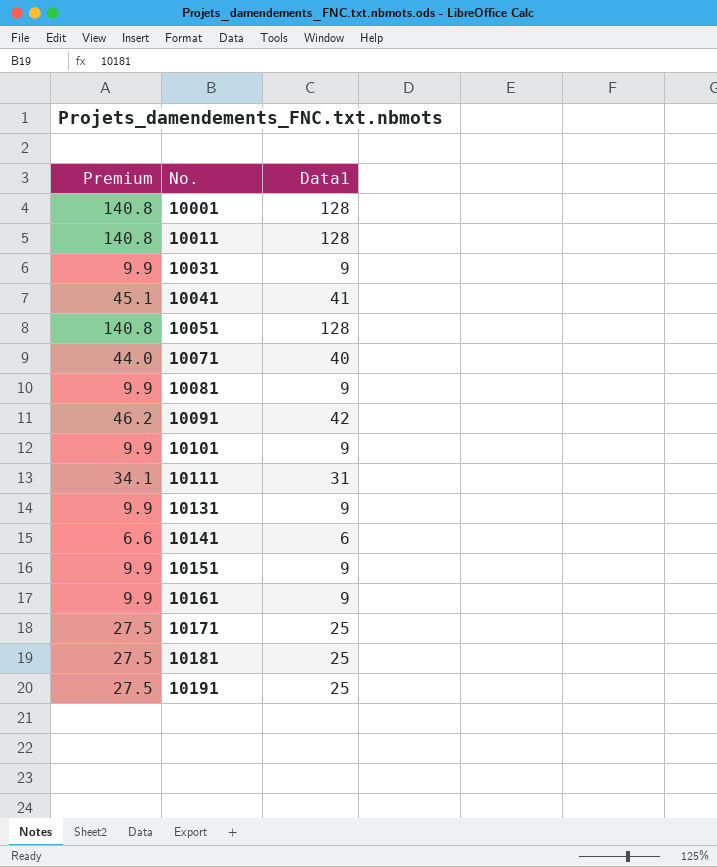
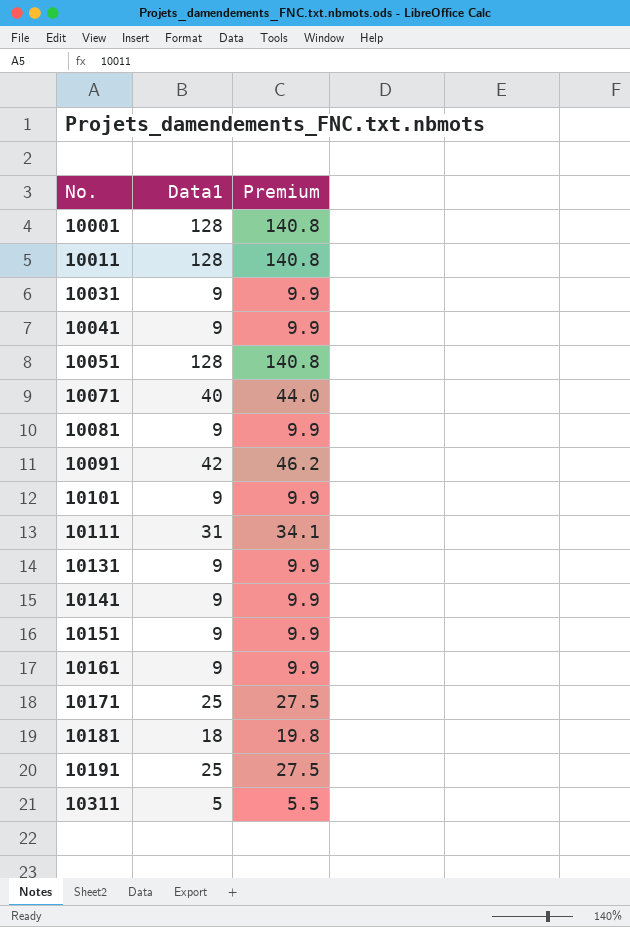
column Premium | position: 1 -> 3
10041 | Data1: 41 -> 9
10041 | Premium: 45.1 -> 9.9
10141 | Data1: 6 -> 9
10141 | Premium: 6.6 -> 9.9
10181 | Data1: 25 -> 18
10181 | Premium: 27.5 -> 19.8
row 10311: none -> 5 | 5.5

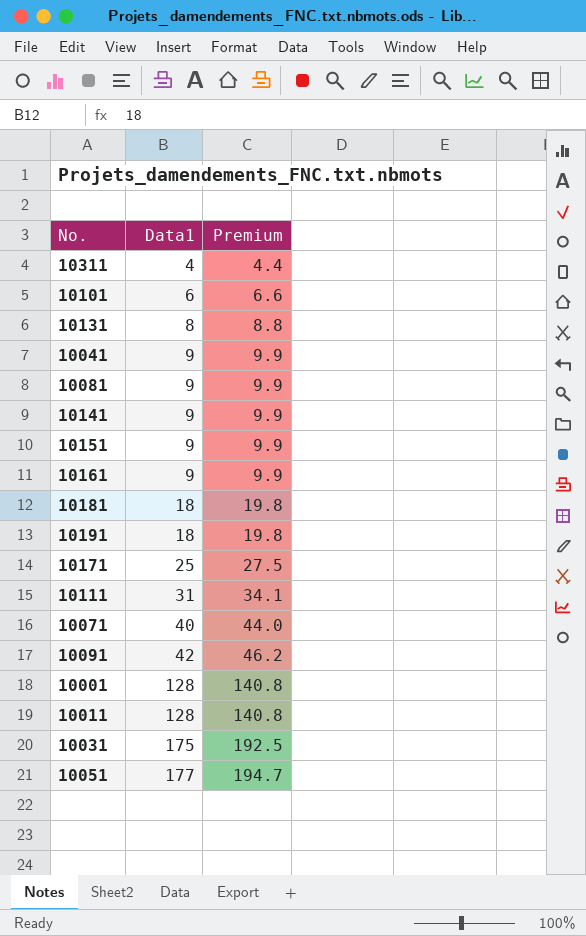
row order: No. ascending -> Data1 ascending
10311 | Data1: 5 -> 4
10311 | Premium: 5.5 -> 4.4
10101 | Data1: 9 -> 6
10101 | Premium: 9.9 -> 6.6
10131 | Data1: 9 -> 8
10131 | Premium: 9.9 -> 8.8
10191 | Data1: 25 -> 18
10191 | Premium: 27.5 -> 19.8
10031 | Data1: 9 -> 175
10031 | Premium: 9.9 -> 192.5
10051 | Data1: 128 -> 177
10051 | Premium: 140.8 -> 194.7

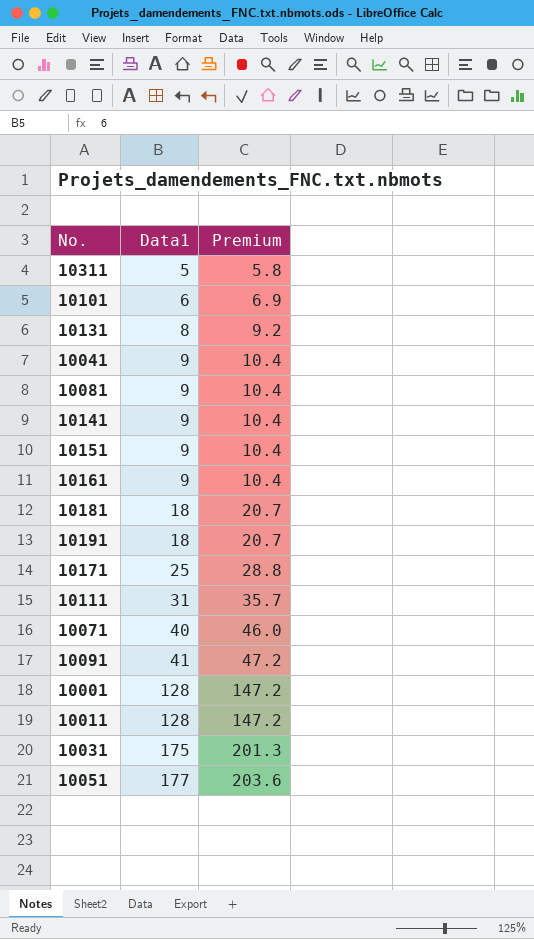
column Premium | formula: [Data1] * 1.1 -> [Data1] * 1.15
10311 | Data1: 4 -> 5
10091 | Data1: 42 -> 41

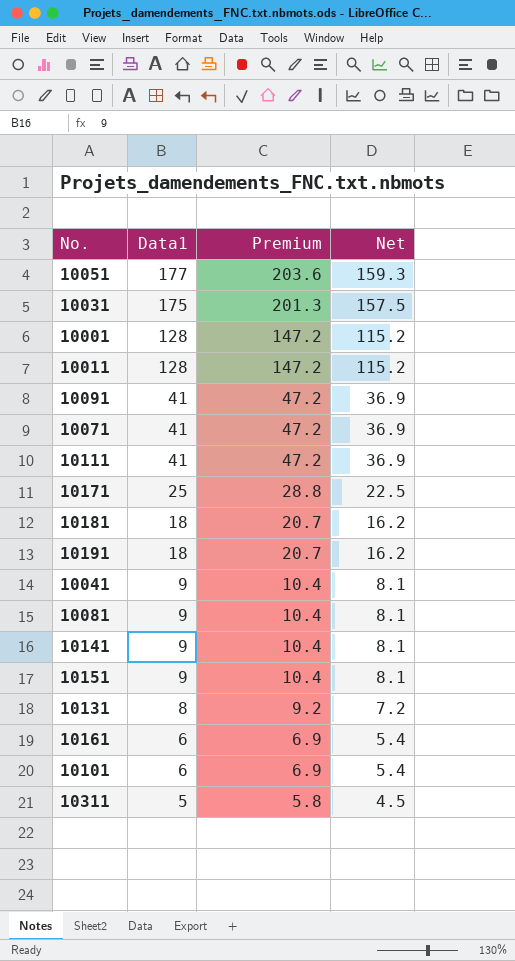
row order: Data1 ascending -> Data1 descending
column Net | formula: none -> [Data1] * 0.9
10071 | Data1: 40 -> 41
10071 | Premium: 46.0 -> 47.2
10111 | Data1: 31 -> 41
10111 | Premium: 35.7 -> 47.2
10161 | Data1: 9 -> 6
10161 | Premium: 10.4 -> 6.9

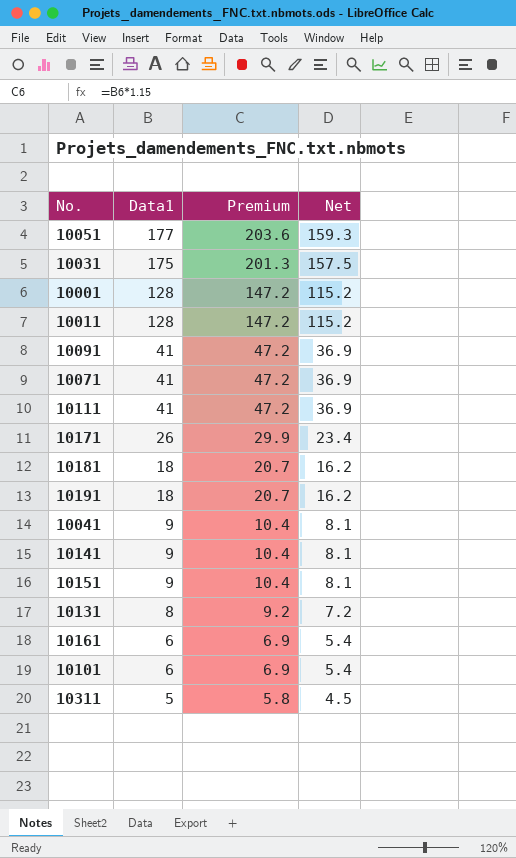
row 10081: 9 | 10.4 | 8.1 -> none
10171 | Data1: 25 -> 26
10171 | Premium: 28.8 -> 29.9
10171 | Net: 22.5 -> 23.4

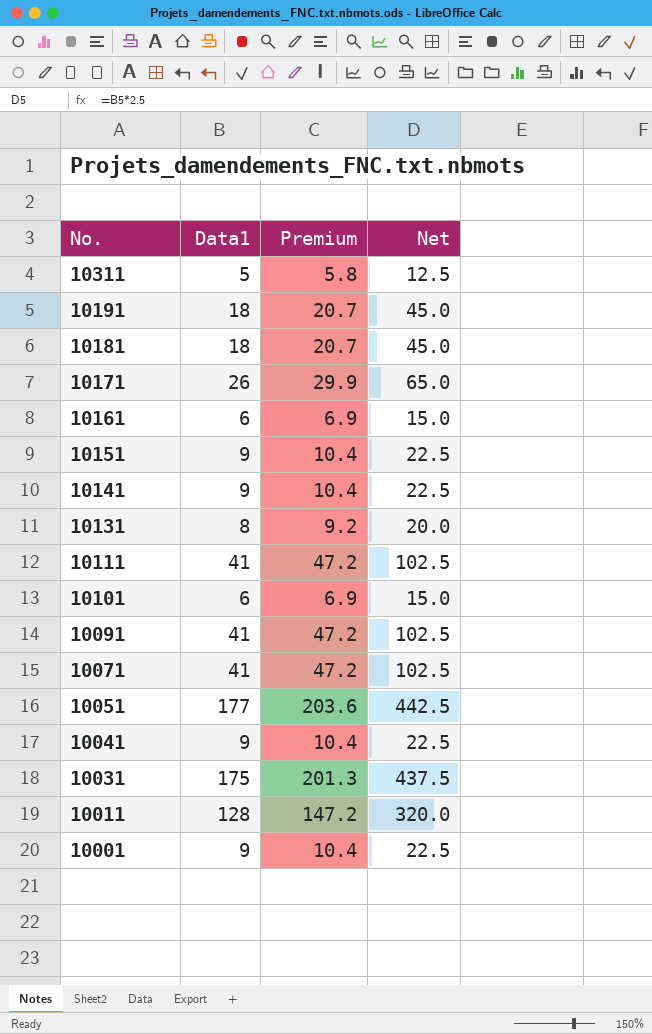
row order: Data1 descending -> No. descending
column Net | formula: [Data1] * 0.9 -> [Data1] * 2.5
10001 | Data1: 128 -> 9
10001 | Premium: 147.2 -> 10.4

